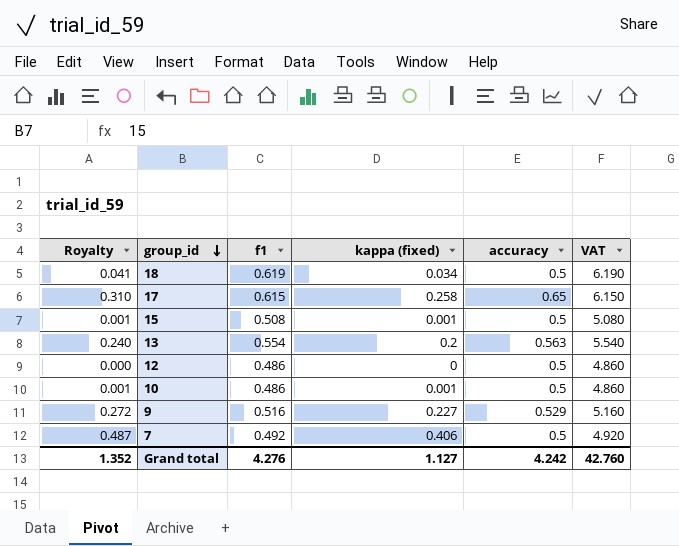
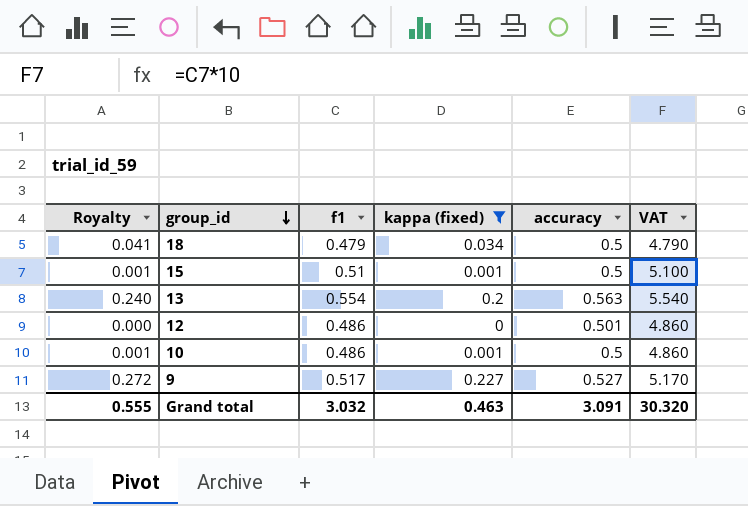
filter: none -> kappa (fixed) <= 0.227
18 | f1: 0.619 -> 0.479
18 | VAT: 6.190 -> 4.790
15 | f1: 0.508 -> 0.51
15 | VAT: 5.080 -> 5.100
12 | accuracy: 0.5 -> 0.501
9 | f1: 0.516 -> 0.517
9 | accuracy: 0.529 -> 0.527
9 | VAT: 5.160 -> 5.170
Grand total | Royalty: 1.352 -> 0.555
Grand total | f1: 4.276 -> 3.032
Grand total | kappa (fixed): 1.127 -> 0.463
Grand total | accuracy: 4.242 -> 3.091
Grand total | VAT: 42.760 -> 30.320

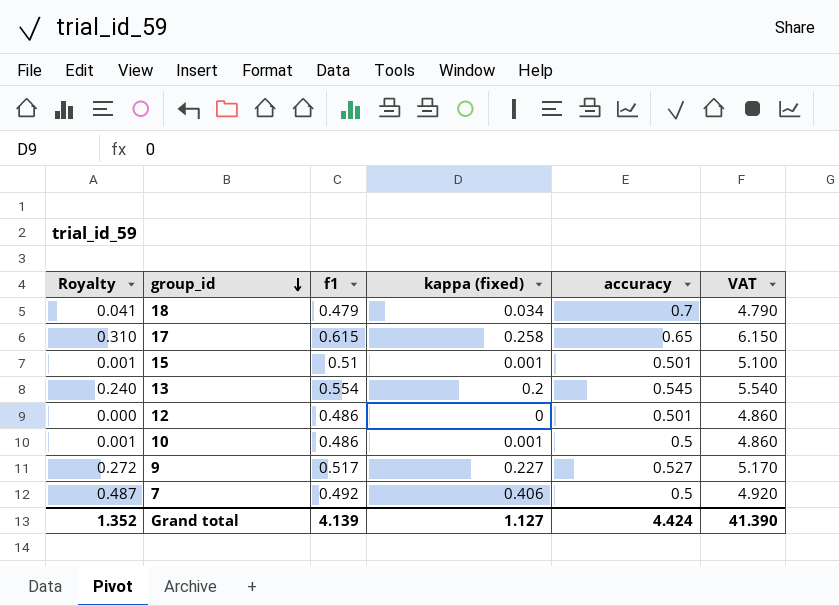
filter: kappa (fixed) <= 0.227 -> none
18 | accuracy: 0.5 -> 0.7
15 | accuracy: 0.5 -> 0.501
13 | accuracy: 0.563 -> 0.545
Grand total | Royalty: 0.555 -> 1.352
Grand total | f1: 3.032 -> 4.139
Grand total | kappa (fixed): 0.463 -> 1.127
Grand total | accuracy: 3.091 -> 4.424
Grand total | VAT: 30.320 -> 41.390

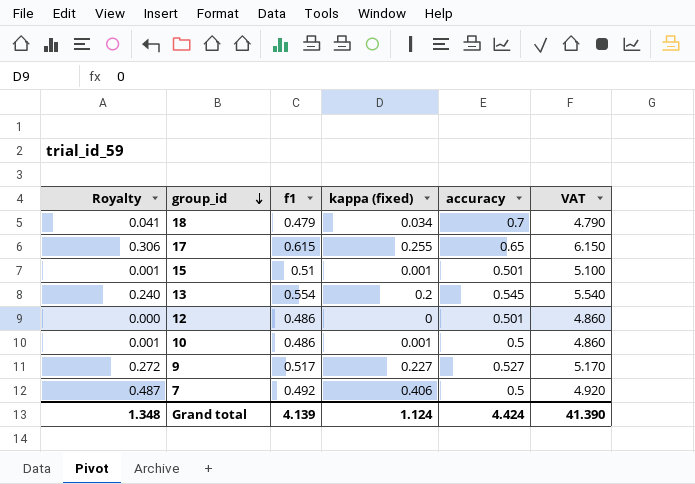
17 | Royalty: 0.310 -> 0.306
17 | kappa (fixed): 0.258 -> 0.255
Grand total | Royalty: 1.352 -> 1.348
Grand total | kappa (fixed): 1.127 -> 1.124

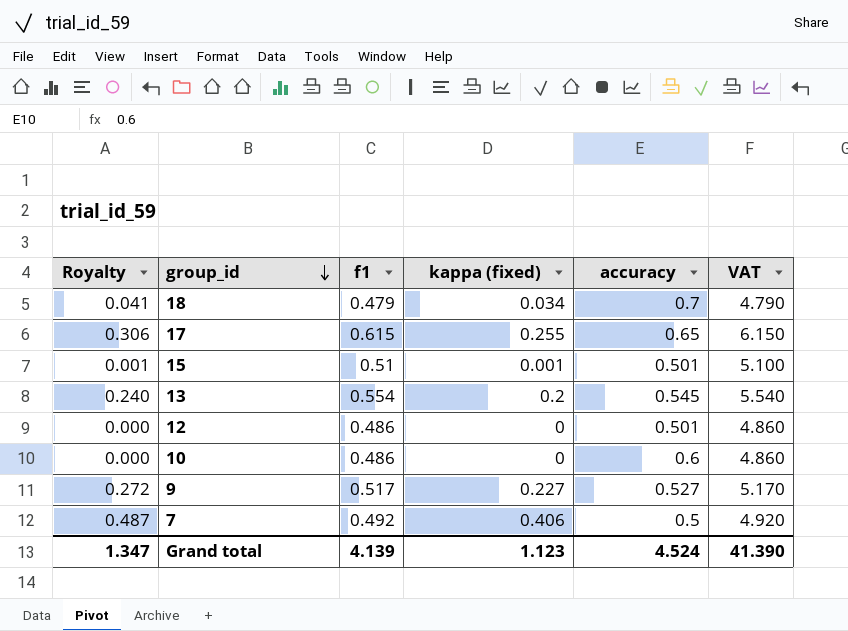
10 | Royalty: 0.001 -> 0.000
10 | kappa (fixed): 0.001 -> 0
10 | accuracy: 0.5 -> 0.6
Grand total | Royalty: 1.348 -> 1.347
Grand total | kappa (fixed): 1.124 -> 1.123
Grand total | accuracy: 4.424 -> 4.524

